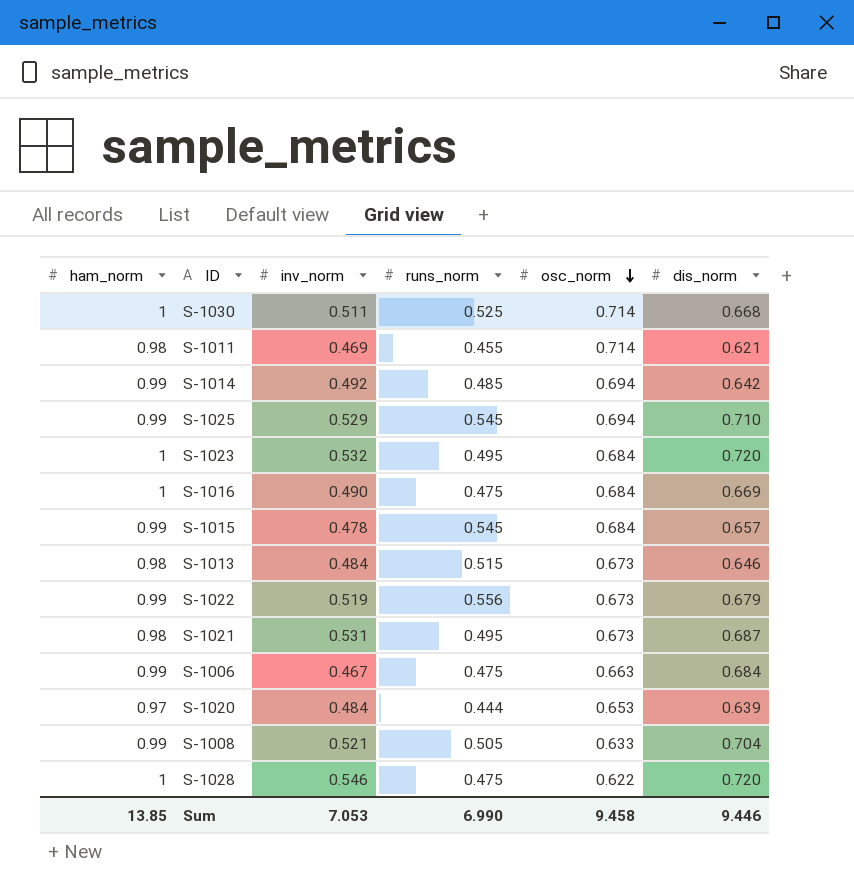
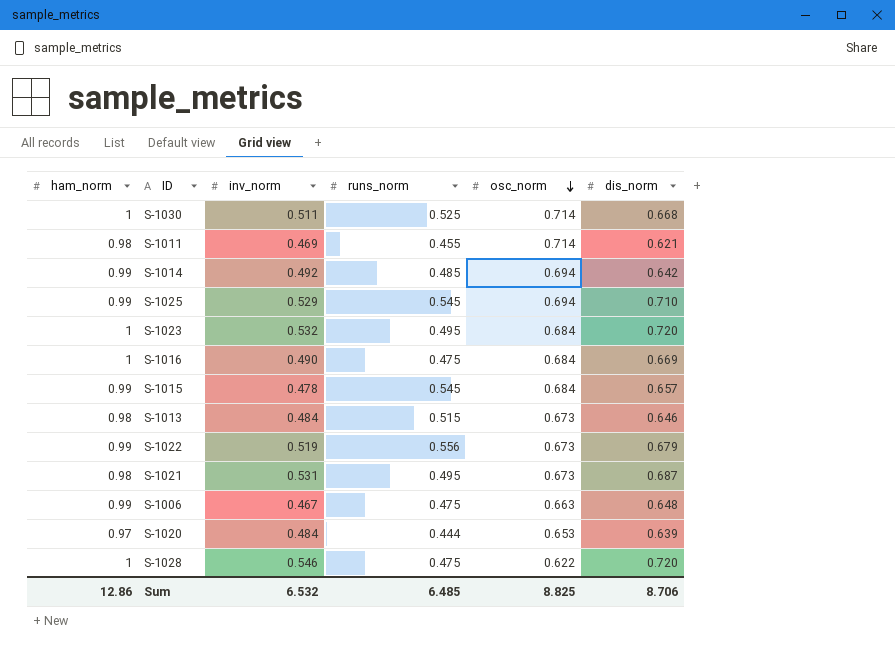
row S-1008: 0.99 | 0.521 | 0.505 | 0.633 | 0.704 -> none
S-1006 | dis_norm: 0.684 -> 0.648
Sum | ham_norm: 13.85 -> 12.86
Sum | inv_norm: 7.053 -> 6.532
Sum | runs_norm: 6.990 -> 6.485
Sum | osc_norm: 9.458 -> 8.825
Sum | dis_norm: 9.446 -> 8.706

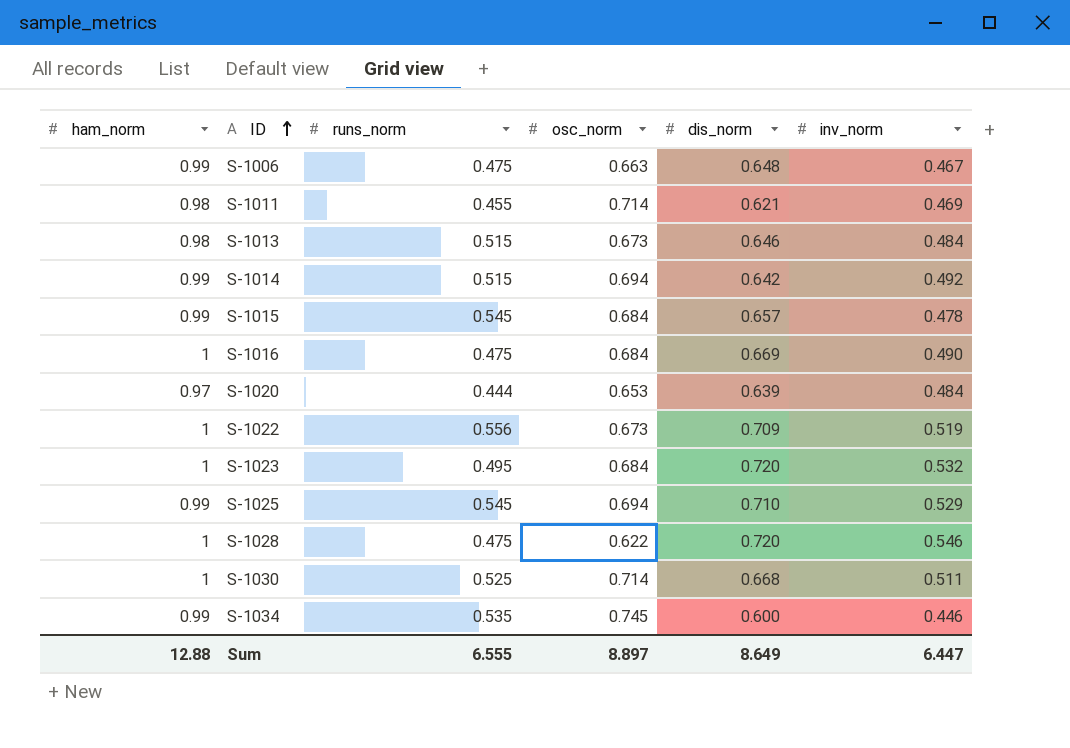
row order: osc_norm descending -> ID ascending
column inv_norm | position: 3 -> 6
row S-1021: 0.98 | 0.531 | 0.495 | 0.673 | 0.687 -> none
S-1014 | runs_norm: 0.485 -> 0.515
S-1022 | ham_norm: 0.99 -> 1
S-1022 | dis_norm: 0.679 -> 0.709
row S-1034: none -> 0.99 | 0.535 | 0.745 | 0.600 | 0.446
Sum | ham_norm: 12.86 -> 12.88
Sum | runs_norm: 6.485 -> 6.555
Sum | osc_norm: 8.825 -> 8.897
Sum | dis_norm: 8.706 -> 8.649
Sum | inv_norm: 6.532 -> 6.447

